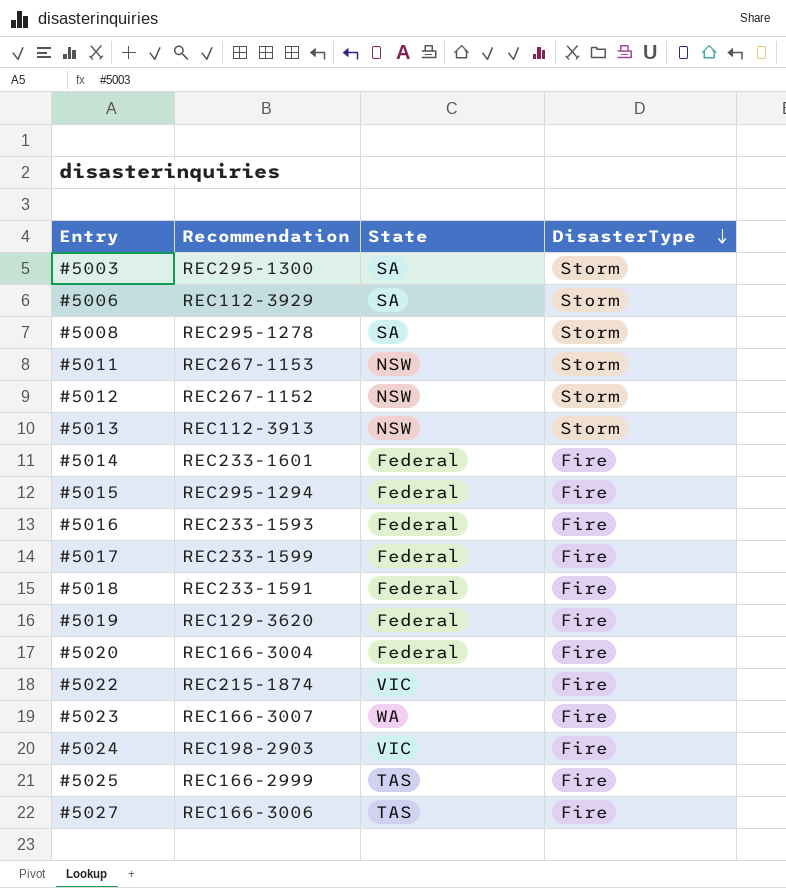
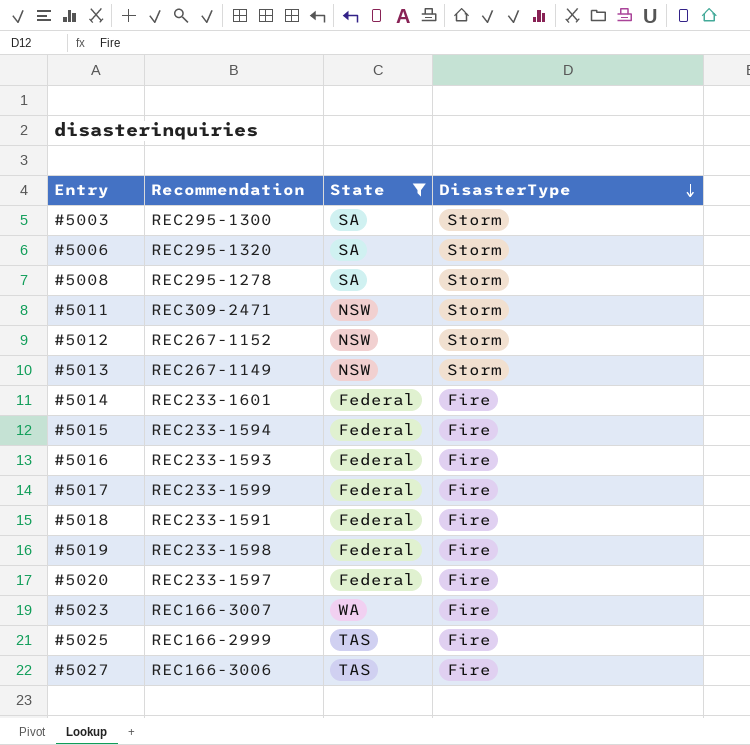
filter: none -> State != VIC
#5006 | Recommendation: REC112-3929 -> REC295-1320
#5011 | Recommendation: REC267-1153 -> REC309-2471
#5013 | Recommendation: REC112-3913 -> REC267-1149
#5015 | Recommendation: REC295-1294 -> REC233-1594
#5019 | Recommendation: REC129-3620 -> REC233-1598
#5020 | Recommendation: REC166-3004 -> REC233-1597

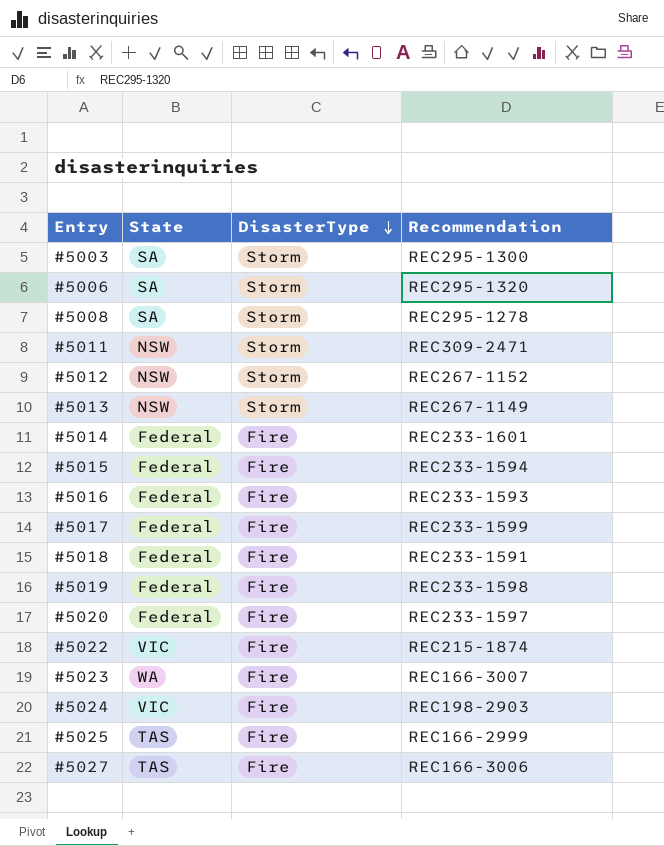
filter: State != VIC -> none
column Recommendation | position: 2 -> 4

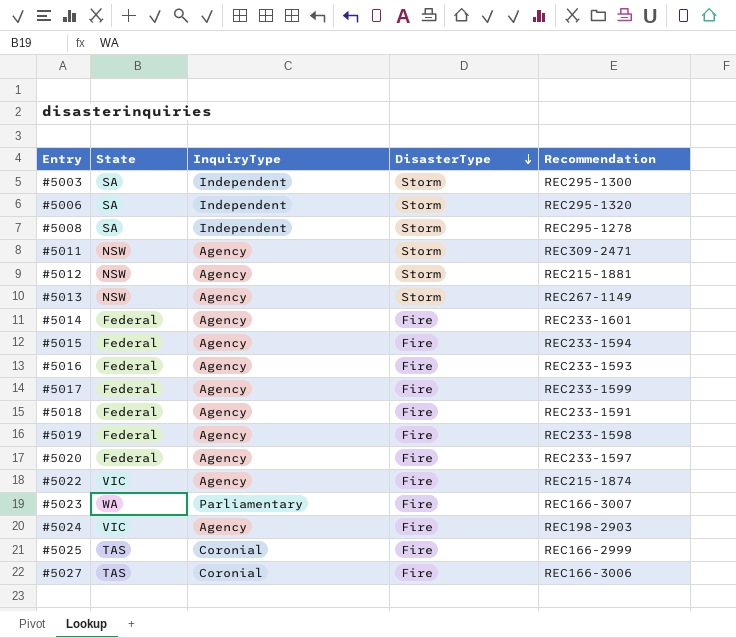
column InquiryType | position: none -> 3
#5012 | Recommendation: REC267-1152 -> REC215-1881

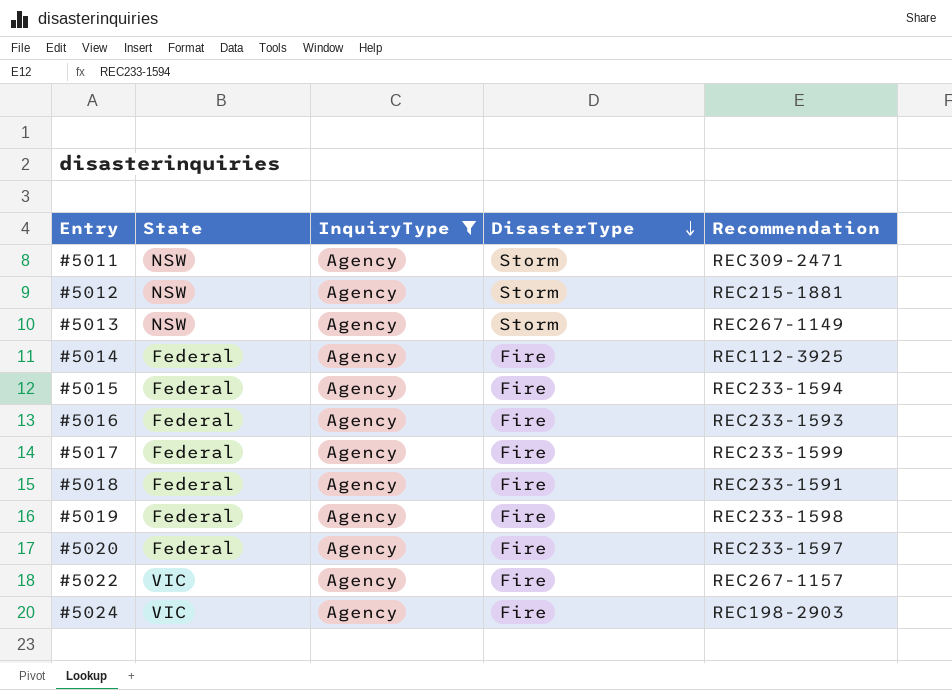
filter: none -> InquiryType = Agency
#5014 | Recommendation: REC233-1601 -> REC112-3925
#5022 | Recommendation: REC215-1874 -> REC267-1157

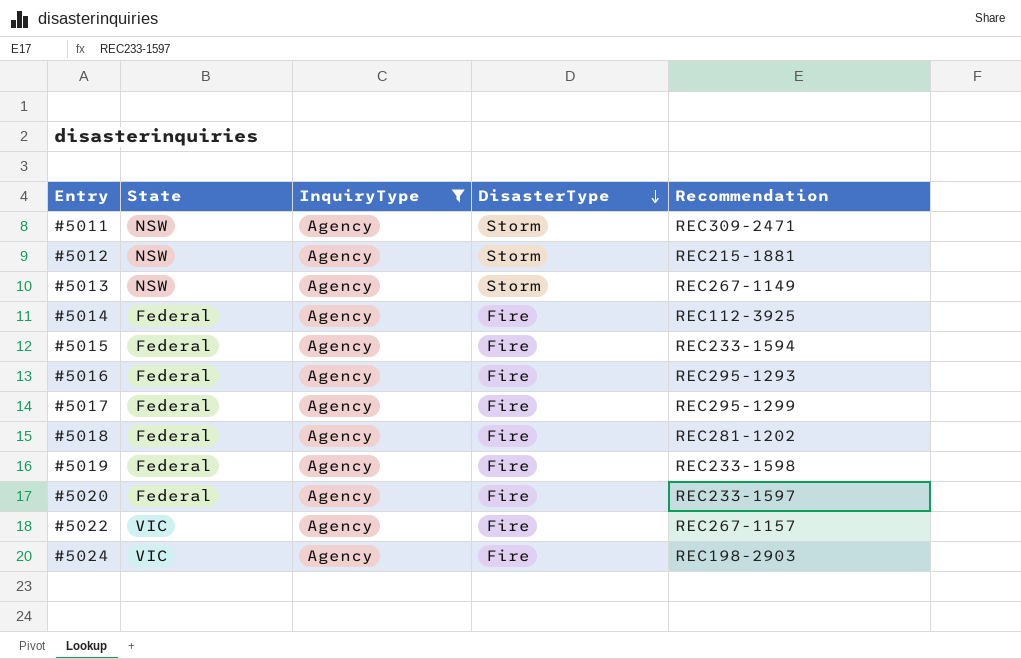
#5016 | Recommendation: REC233-1593 -> REC295-1293
#5017 | Recommendation: REC233-1599 -> REC295-1299
#5018 | Recommendation: REC233-1591 -> REC281-1202

